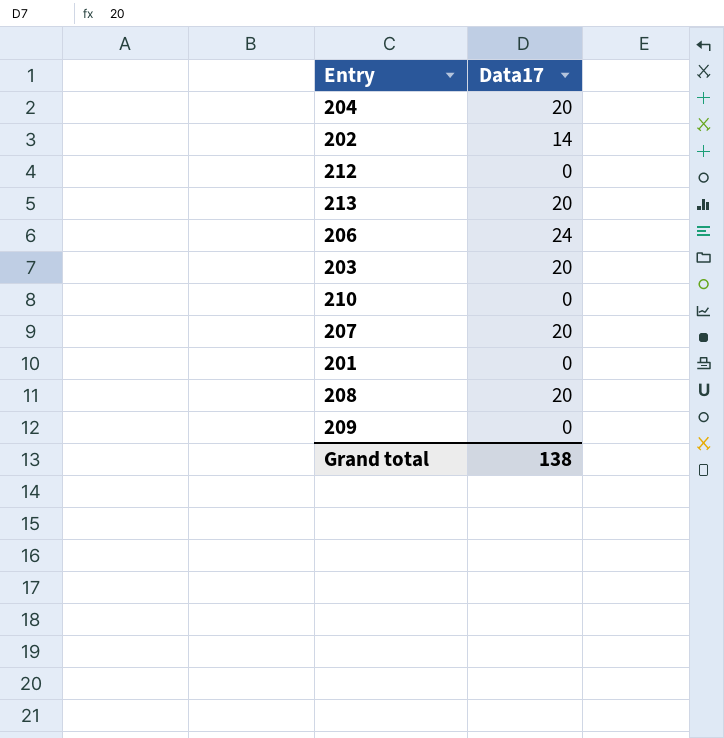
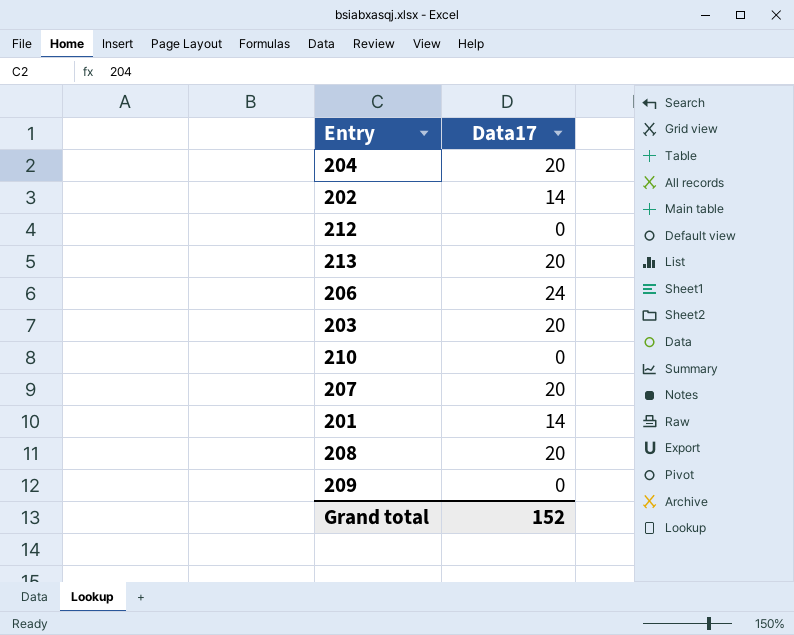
201 | Data17: 0 -> 14
Grand total | Data17: 138 -> 152

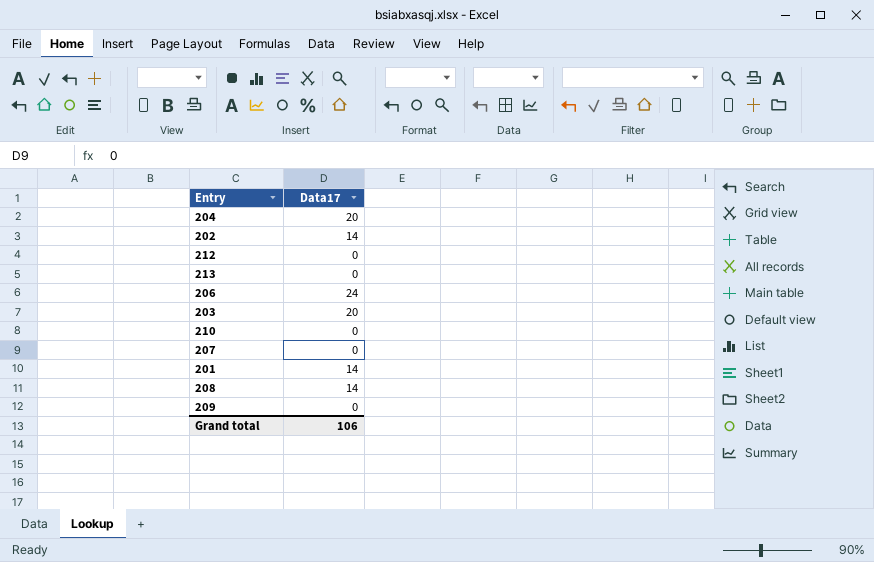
213 | Data17: 20 -> 0
207 | Data17: 20 -> 0
208 | Data17: 20 -> 14
Grand total | Data17: 152 -> 106

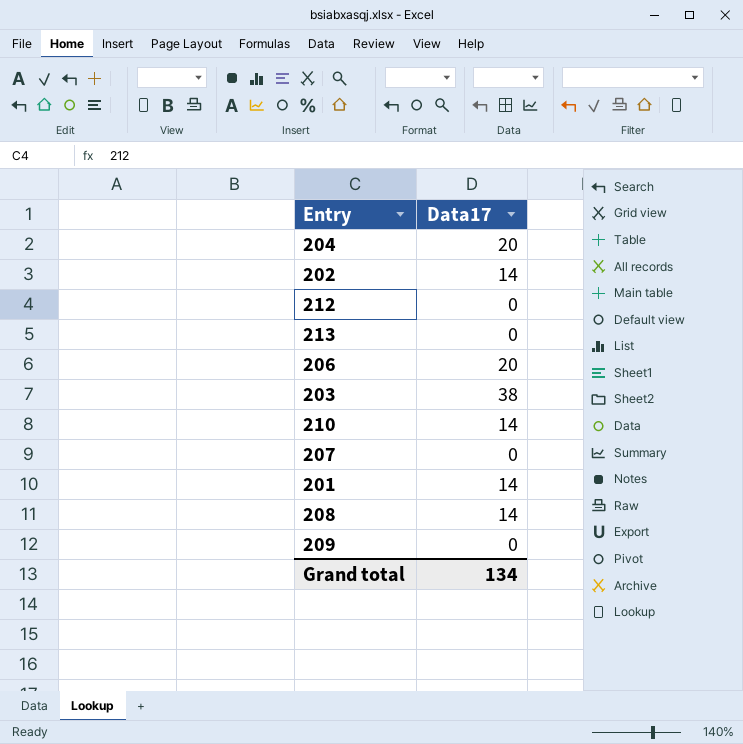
206 | Data17: 24 -> 20
203 | Data17: 20 -> 38
210 | Data17: 0 -> 14
Grand total | Data17: 106 -> 134

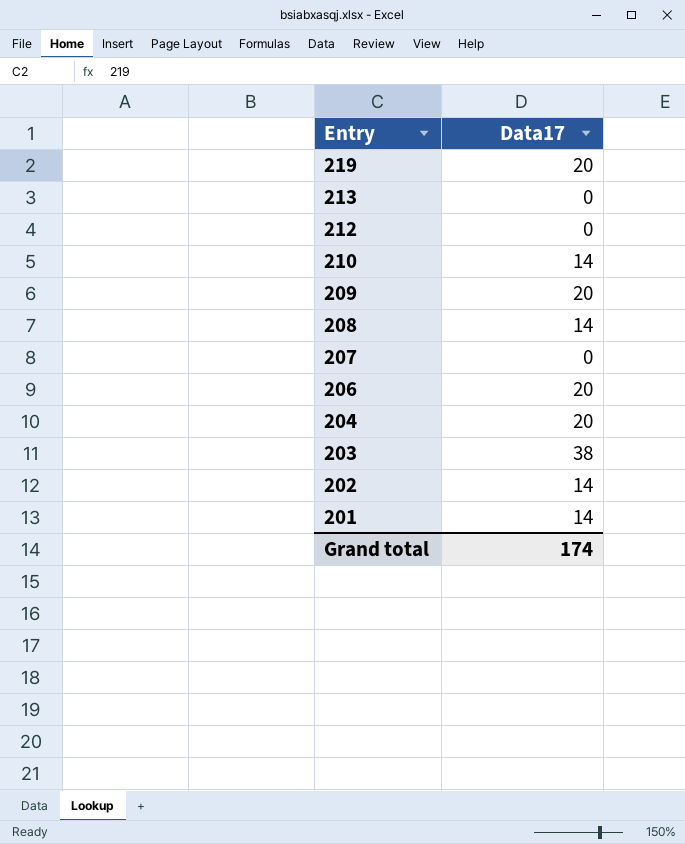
row order: none -> Entry descending
row 219: none -> 20
209 | Data17: 0 -> 20
Grand total | Data17: 134 -> 174

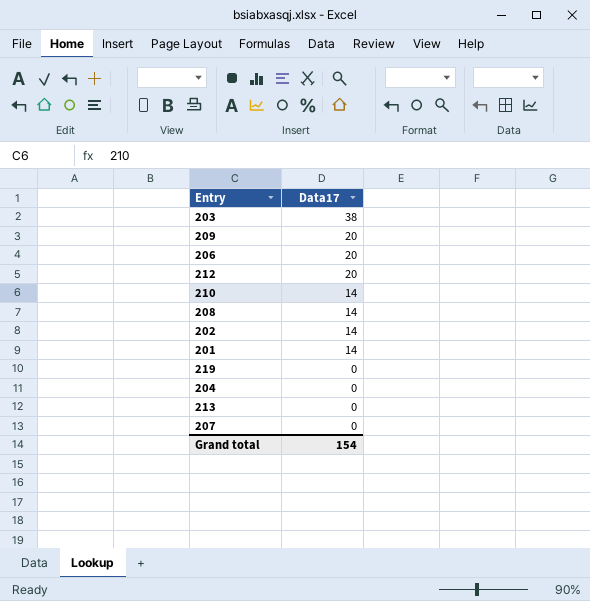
row order: Entry descending -> Data17 descending
212 | Data17: 0 -> 20
219 | Data17: 20 -> 0
204 | Data17: 20 -> 0
Grand total | Data17: 174 -> 154

